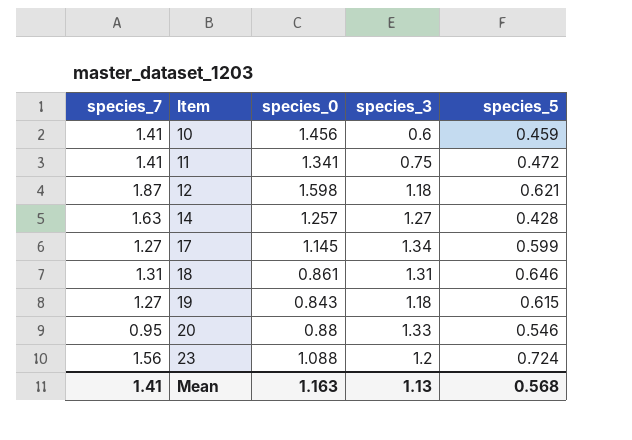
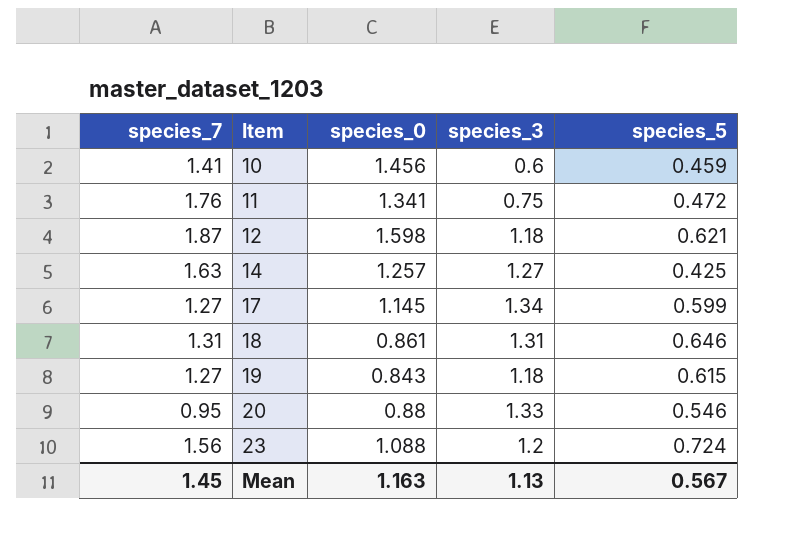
11 | species_7: 1.41 -> 1.76
14 | species_5: 0.428 -> 0.425
Mean | species_7: 1.41 -> 1.45
Mean | species_5: 0.568 -> 0.567

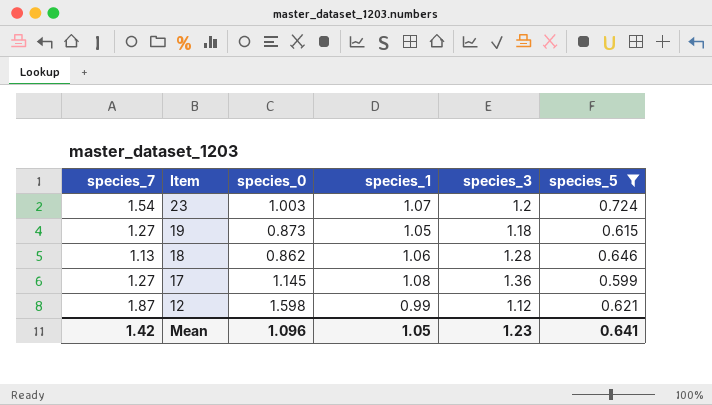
filter: none -> species_5 >= 0.599
row order: Item ascending -> Item descending
column species_1 | position: none -> 4
23 | species_7: 1.56 -> 1.54
23 | species_0: 1.088 -> 1.003
19 | species_0: 0.843 -> 0.873
18 | species_7: 1.31 -> 1.13
18 | species_0: 0.861 -> 0.862
18 | species_3: 1.31 -> 1.28
17 | species_3: 1.34 -> 1.36
12 | species_3: 1.18 -> 1.12
Mean | species_7: 1.45 -> 1.42
Mean | species_0: 1.163 -> 1.096
Mean | species_3: 1.13 -> 1.23
Mean | species_5: 0.567 -> 0.641

